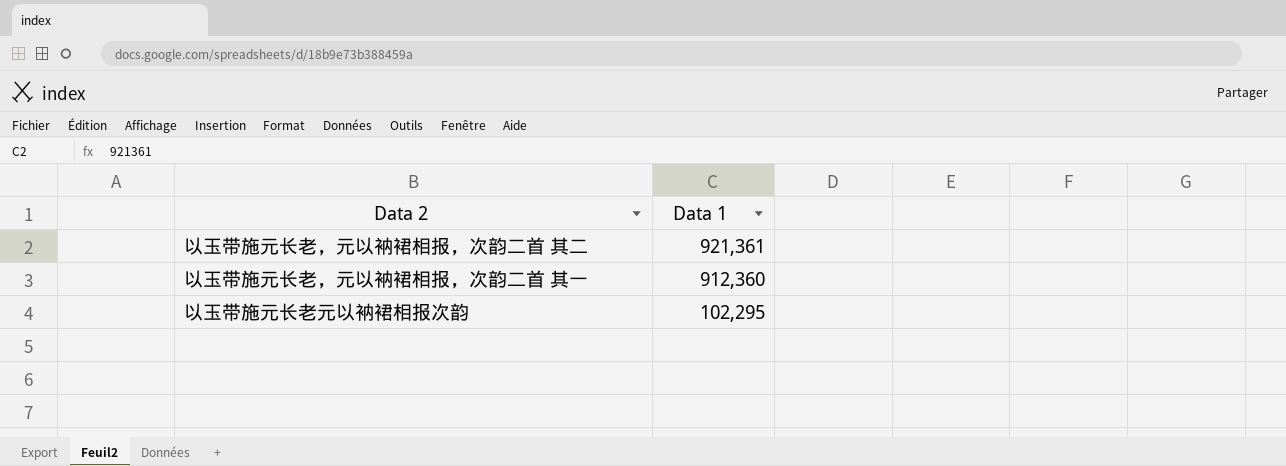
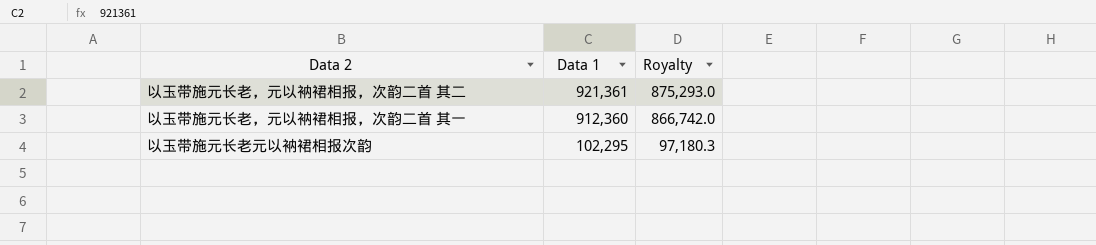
column Royalty | formula: none -> [Data 1] * 0.95

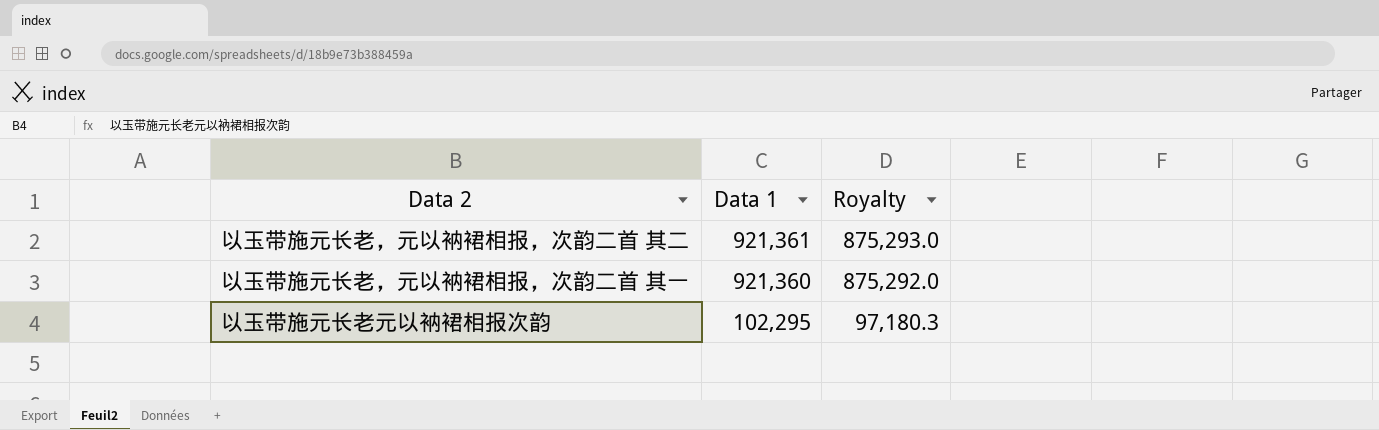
以玉带施元长老，元以衲裙相报，次韵二首 其一 | Data 1: 912,360 -> 921,360
以玉带施元长老，元以衲裙相报，次韵二首 其一 | Royalty: 866,742.0 -> 875,292.0

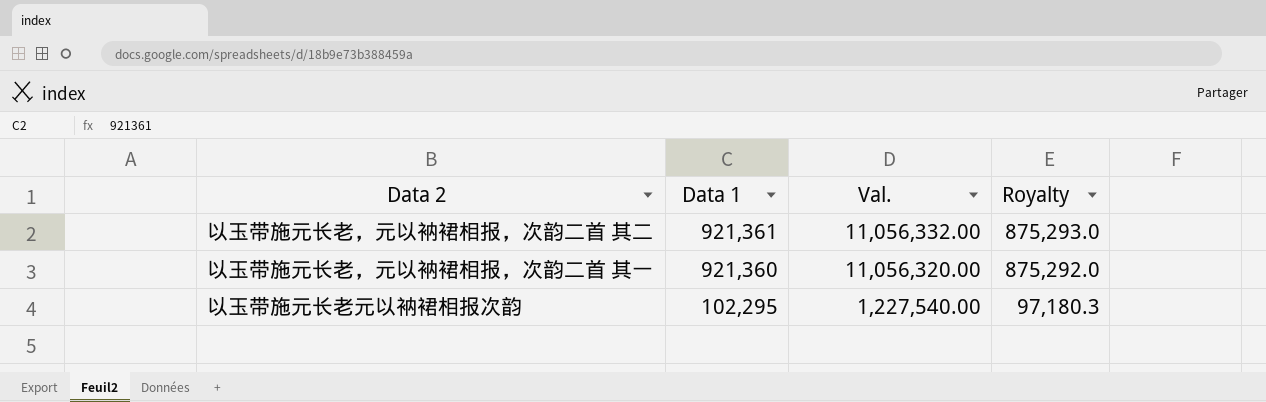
column Val. | formula: none -> [Data 1] * 12

